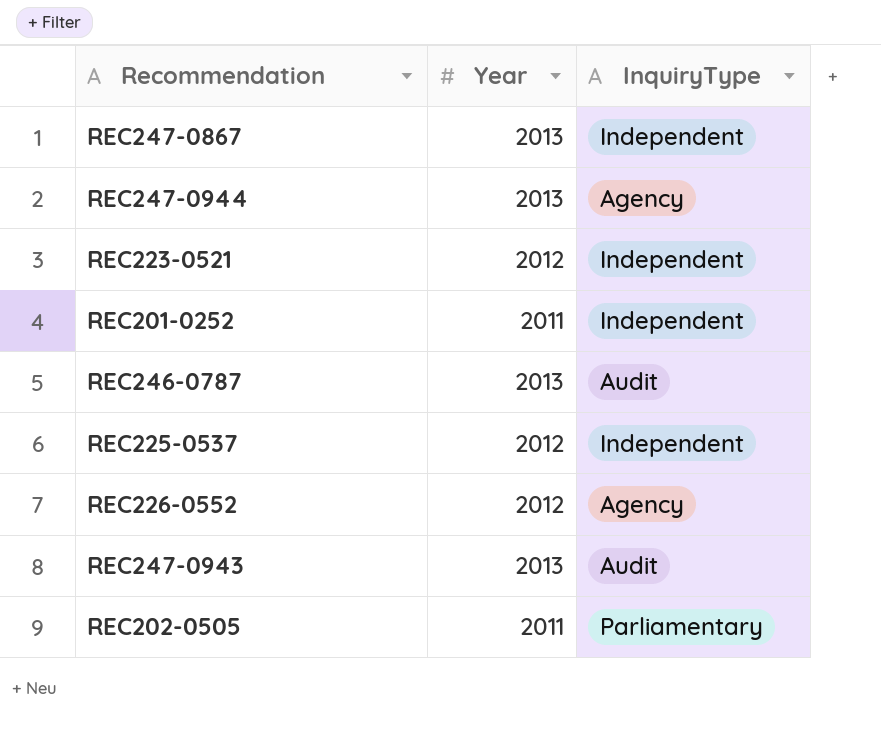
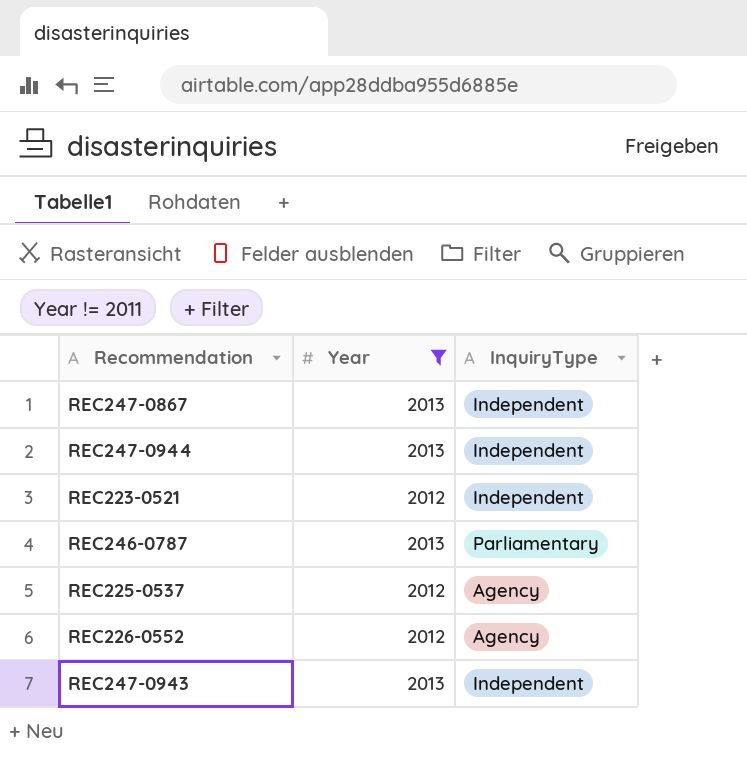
filter: none -> Year != 2011
REC247-0944 | InquiryType: Agency -> Independent
REC246-0787 | InquiryType: Audit -> Parliamentary
REC225-0537 | InquiryType: Independent -> Agency
REC247-0943 | InquiryType: Audit -> Independent

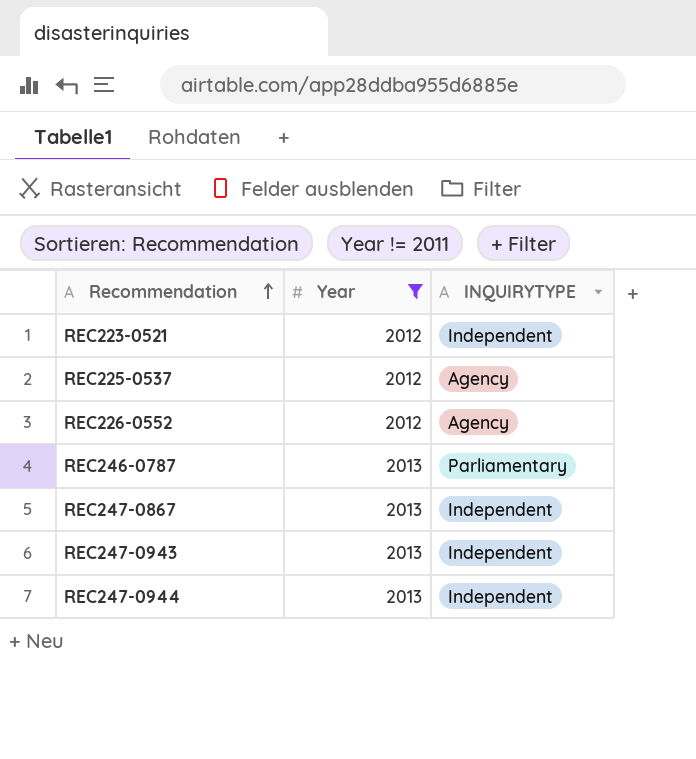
row order: none -> Recommendation ascending
column name: InquiryType -> INQUIRYTYPE

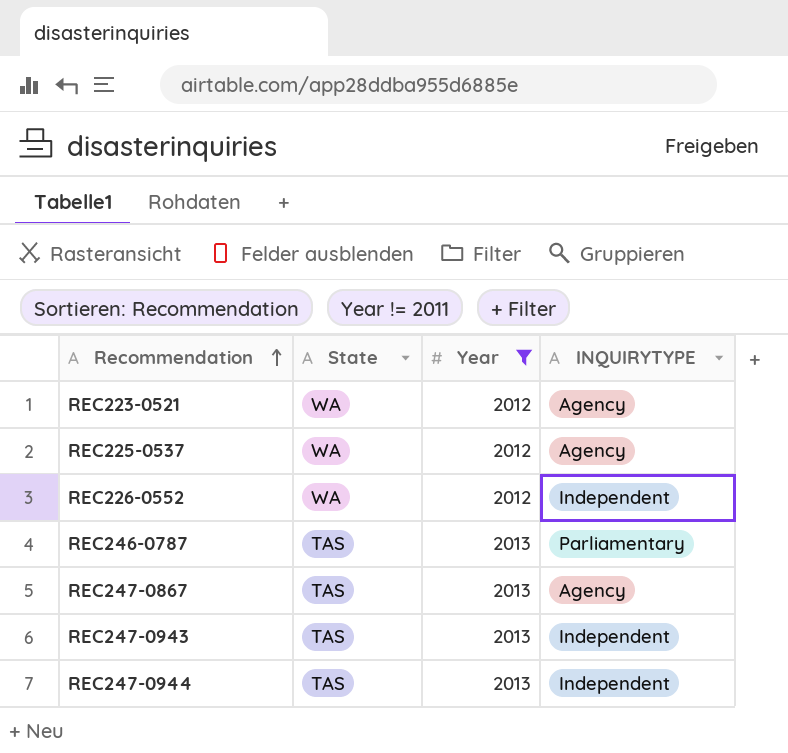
column State | position: none -> 2
REC223-0521 | INQUIRYTYPE: Independent -> Agency
REC226-0552 | INQUIRYTYPE: Agency -> Independent
REC247-0867 | INQUIRYTYPE: Independent -> Agency

